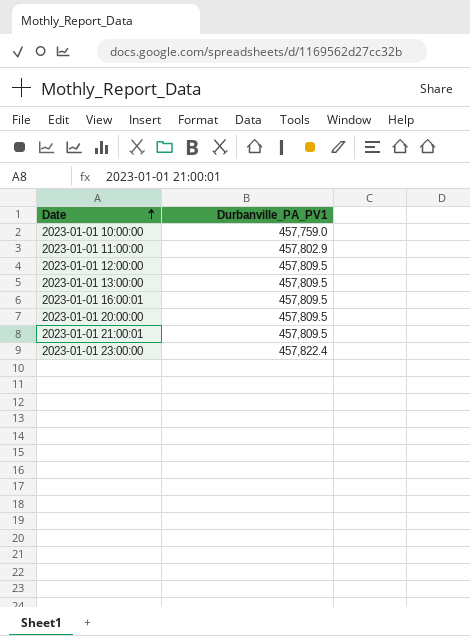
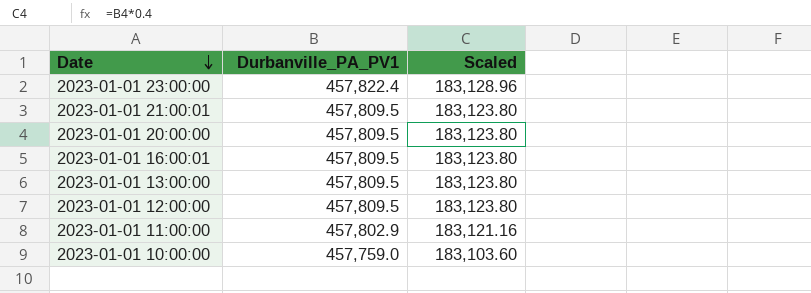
row order: Date ascending -> Date descending
column Scaled | formula: none -> [Durbanville_PA_PV1] * 0.4

